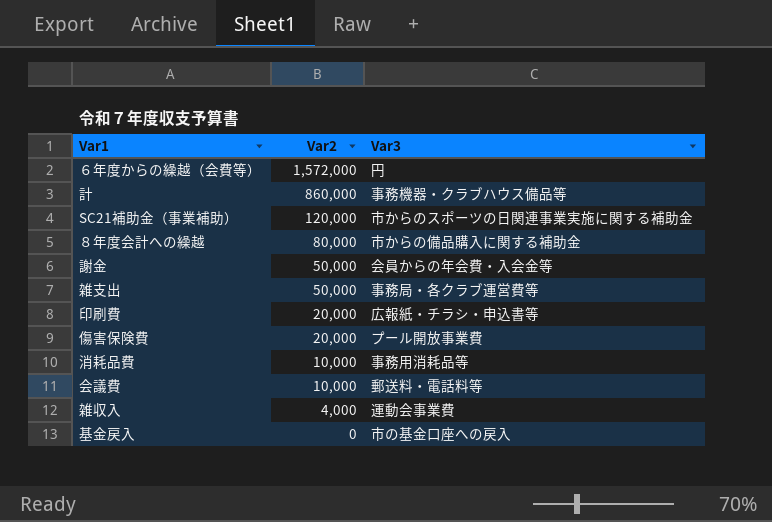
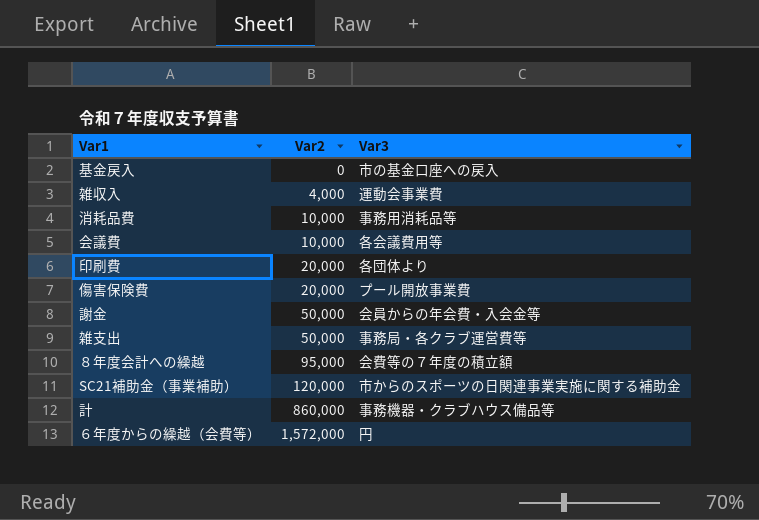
row order: Var2 descending -> Var2 ascending
会議費 | Var3: 郵送料・電話料等 -> 各会議費用等
印刷費 | Var3: 広報紙・チラシ・申込書等 -> 各団体より
８年度会計への繰越 | Var2: 80,000 -> 95,000
８年度会計への繰越 | Var3: 市からの備品購入に関する補助金 -> 会費等の７年度の積立額

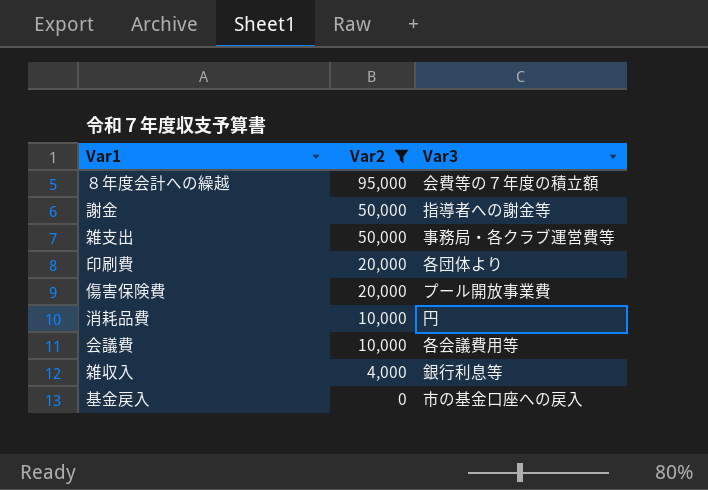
filter: none -> Var2 <= 95,000
row order: Var2 ascending -> Var2 descending
謝金 | Var3: 会員からの年会費・入会金等 -> 指導者への謝金等
消耗品費 | Var3: 事務用消耗品等 -> 円
雑収入 | Var3: 運動会事業費 -> 銀行利息等

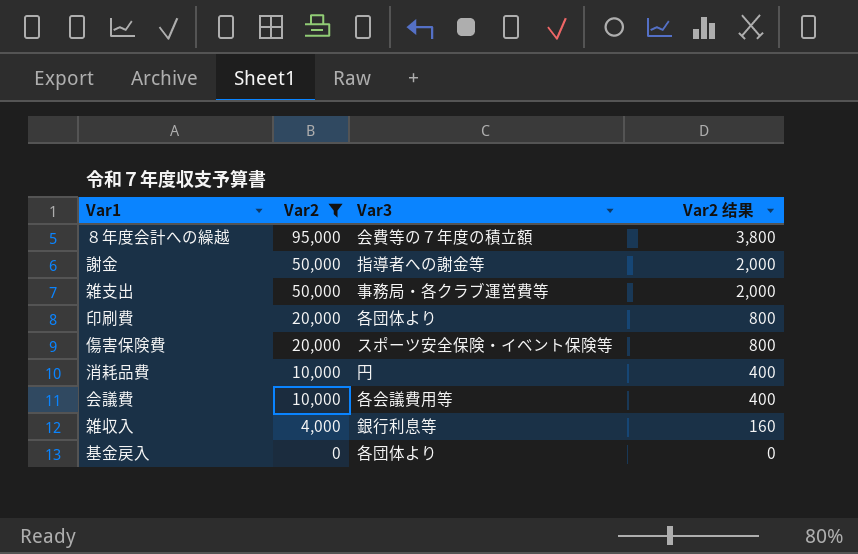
column Var2 结果 | formula: none -> [Var2] * 0.04
傷害保険費 | Var3: プール開放事業費 -> スポーツ安全保険・イベント保険等
基金戻入 | Var3: 市の基金口座への戻入 -> 各団体より

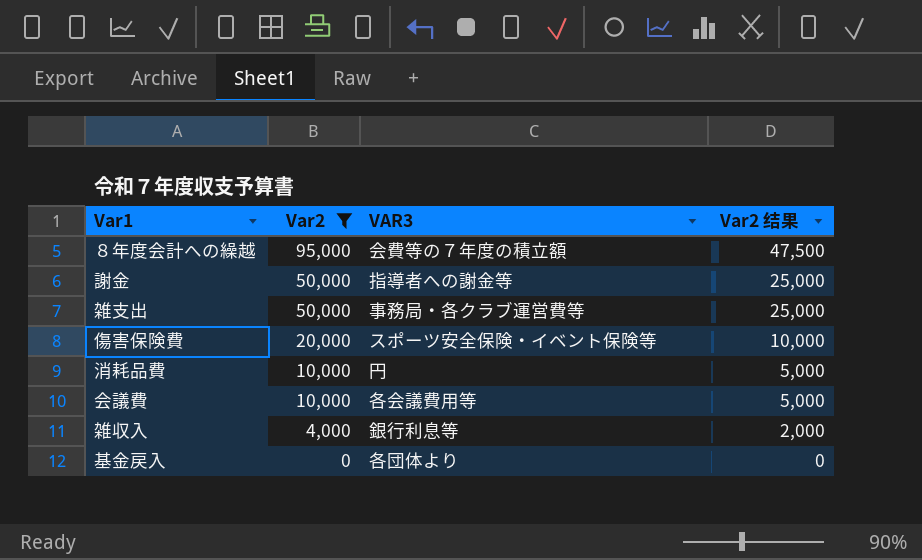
column name: Var3 -> VAR3
column Var2 结果 | formula: [Var2] * 0.04 -> [Var2] * 0.5
row 印刷費: 20,000 | 各団体より | 800 -> none

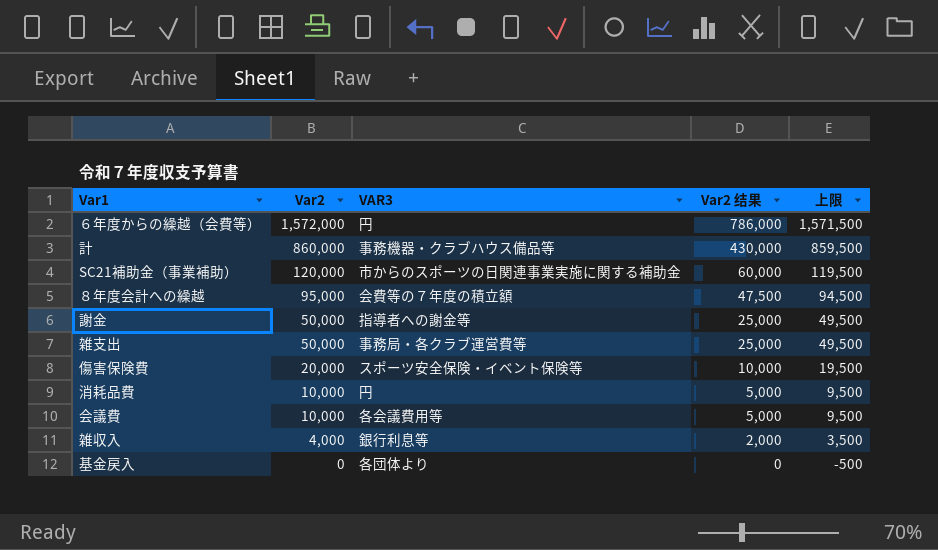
filter: Var2 <= 95,000 -> none
column 上限 | formula: none -> [Var2] - 500

